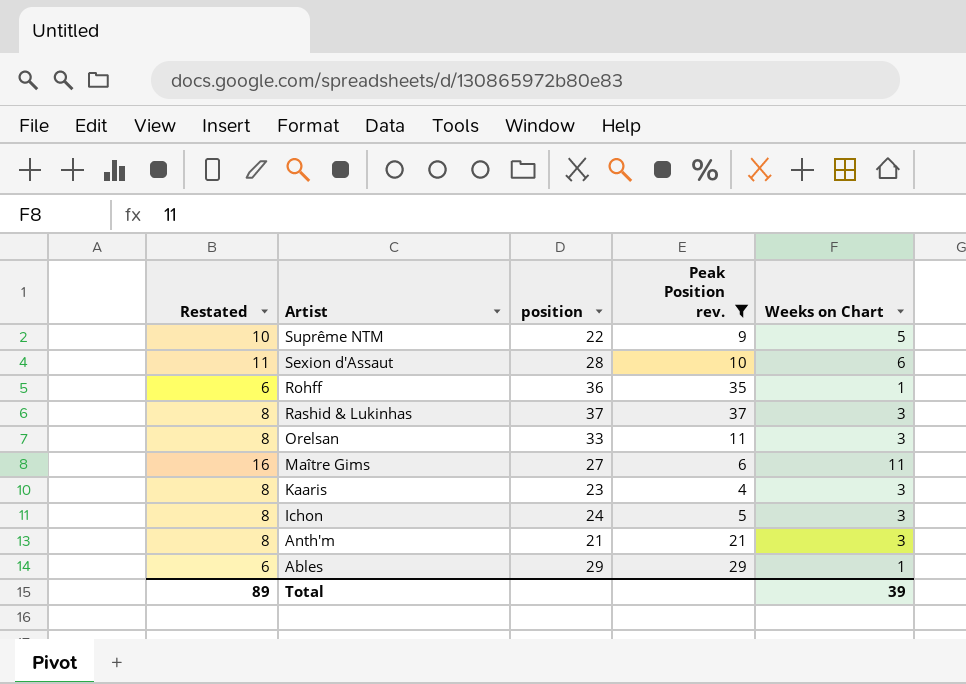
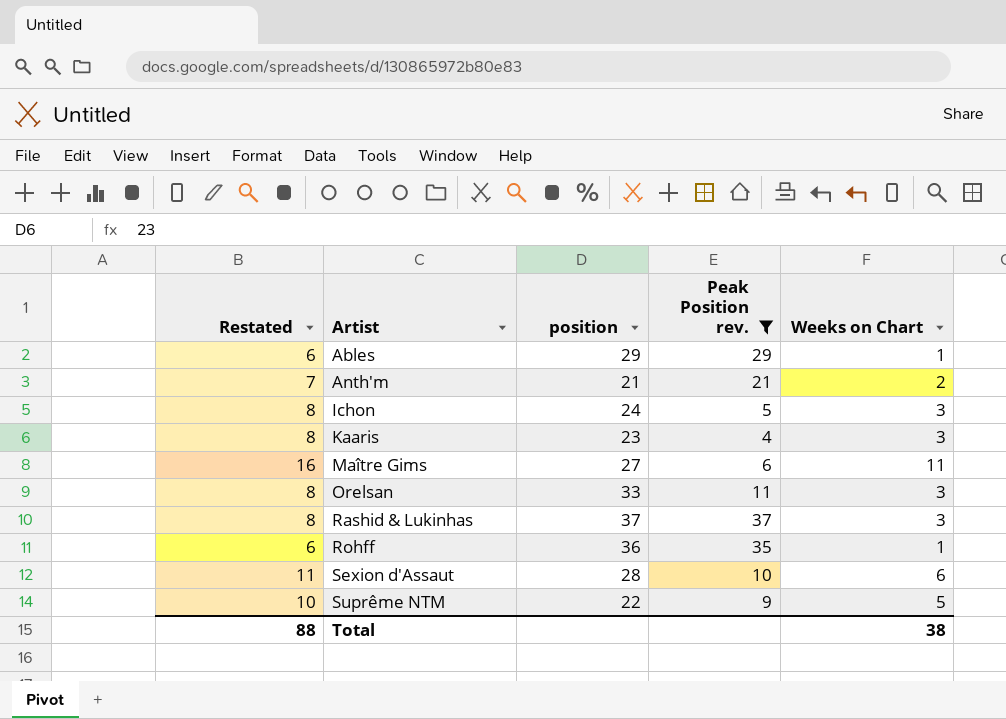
row order: Artist descending -> Artist ascending
Anth'm | Restated: 8 -> 7
Anth'm | Weeks on Chart: 3 -> 2
Total | Restated: 89 -> 88
Total | Weeks on Chart: 39 -> 38

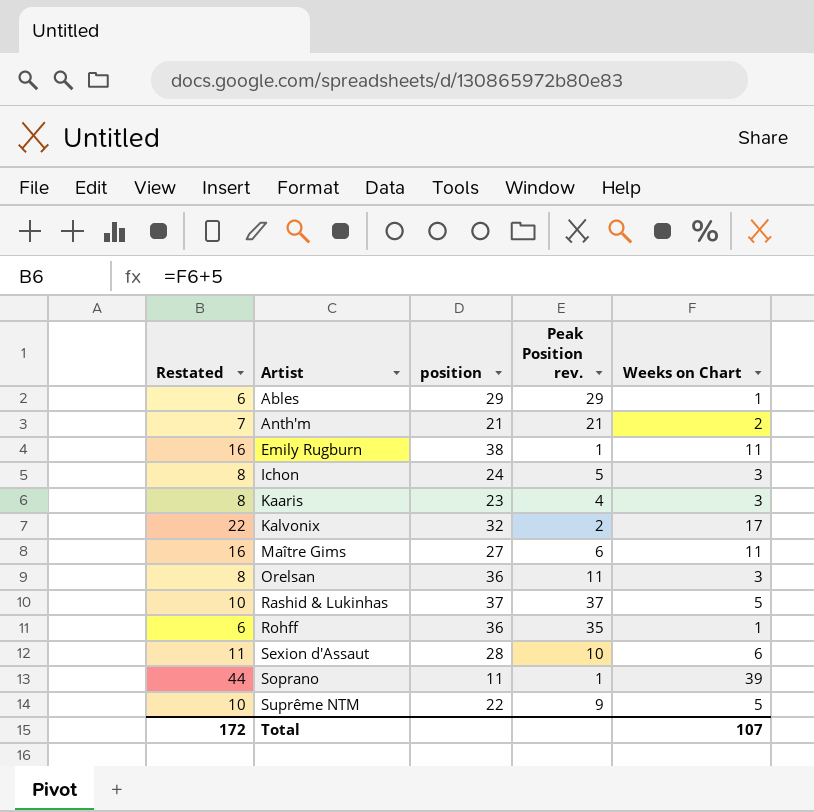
filter: Peak Position rev. >= 4 -> none
Orelsan | position: 33 -> 36
Rashid & Lukinhas | Restated: 8 -> 10
Rashid & Lukinhas | Weeks on Chart: 3 -> 5
Total | Restated: 88 -> 172
Total | Weeks on Chart: 38 -> 107

